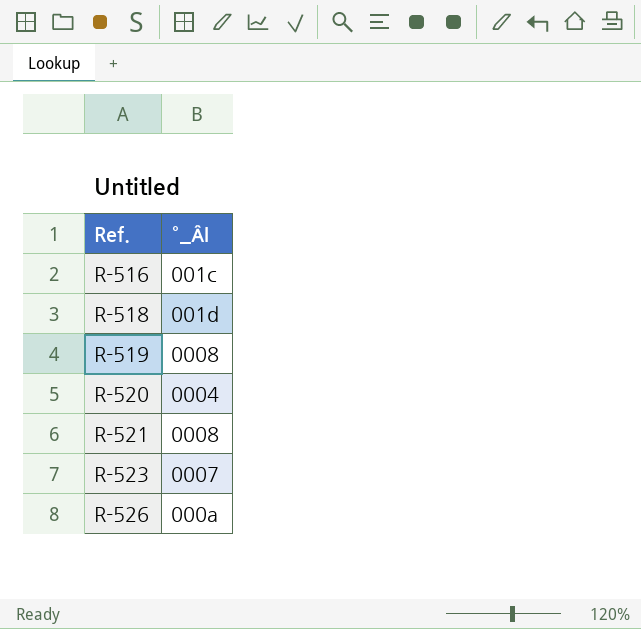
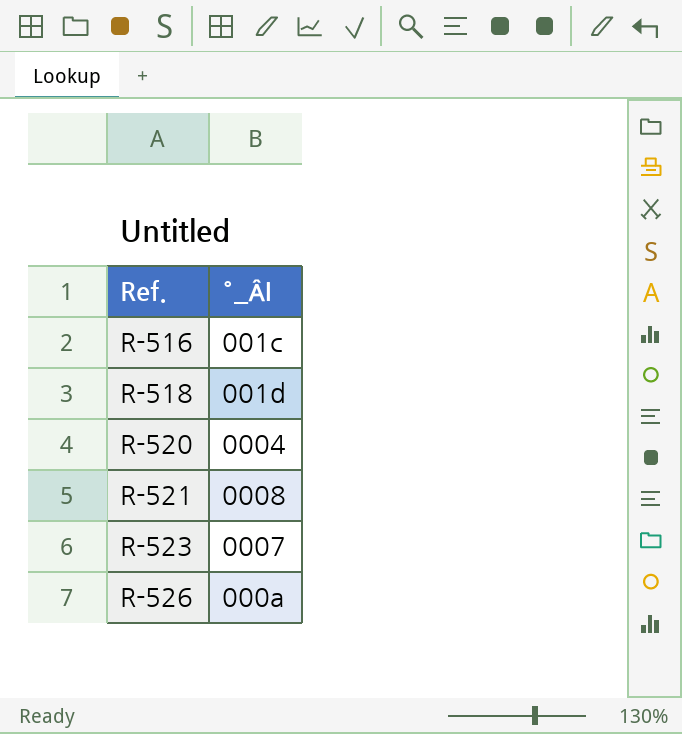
row R-519: 0008 -> none

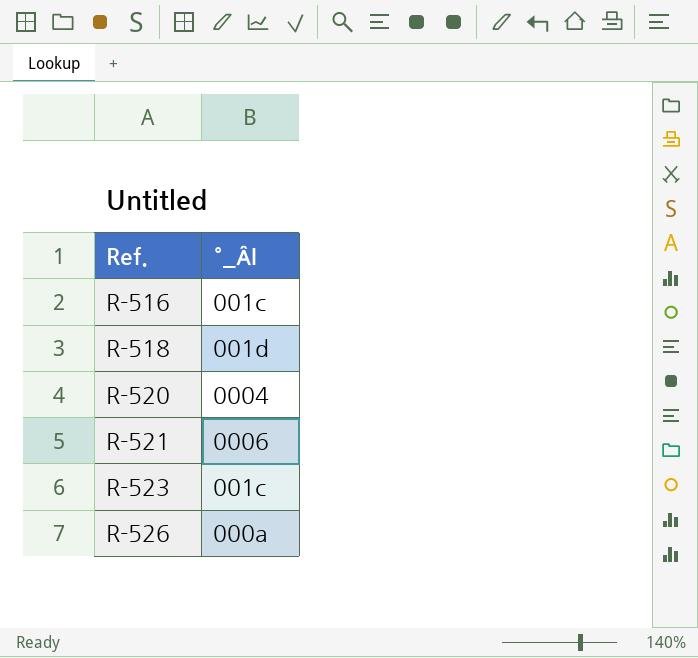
R-521 | °_ÂI: 0008 -> 0006
R-523 | °_ÂI: 0007 -> 001c

